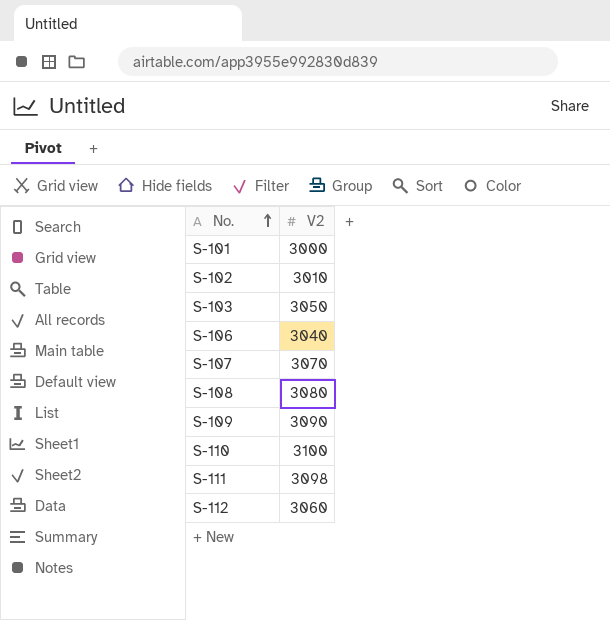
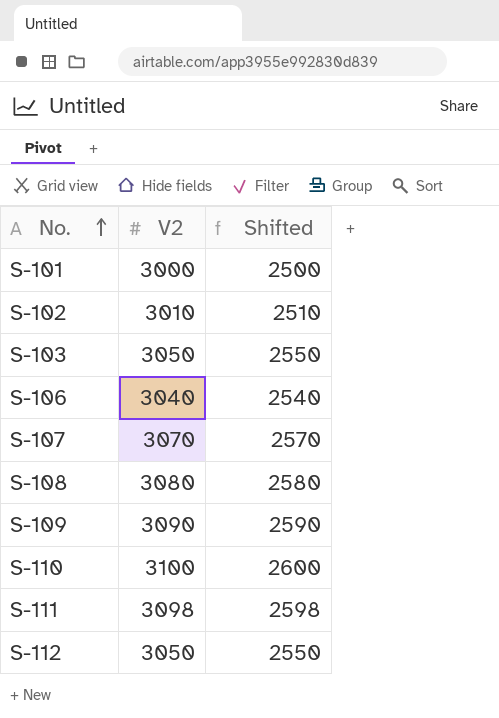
column Shifted | formula: none -> [V2] - 500
S-112 | V2: 3060 -> 3050

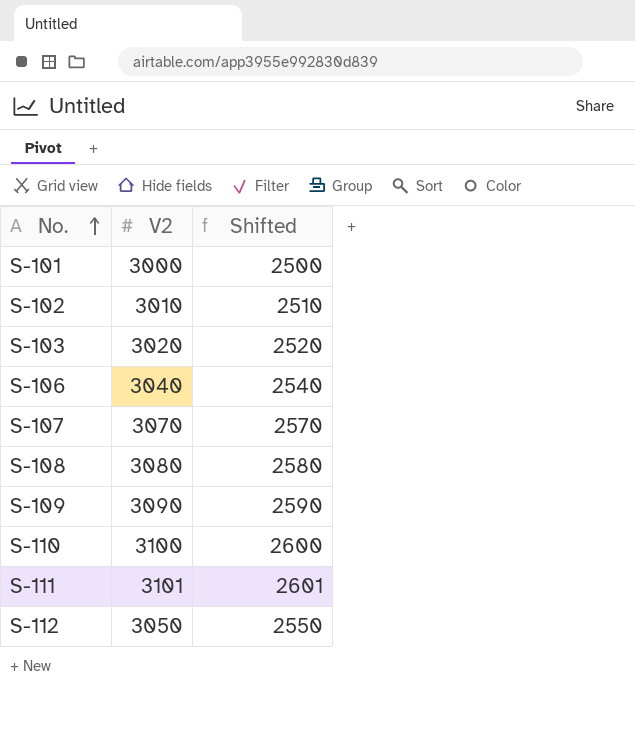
S-103 | V2: 3050 -> 3020
S-103 | Shifted: 2550 -> 2520
S-111 | V2: 3098 -> 3101
S-111 | Shifted: 2598 -> 2601

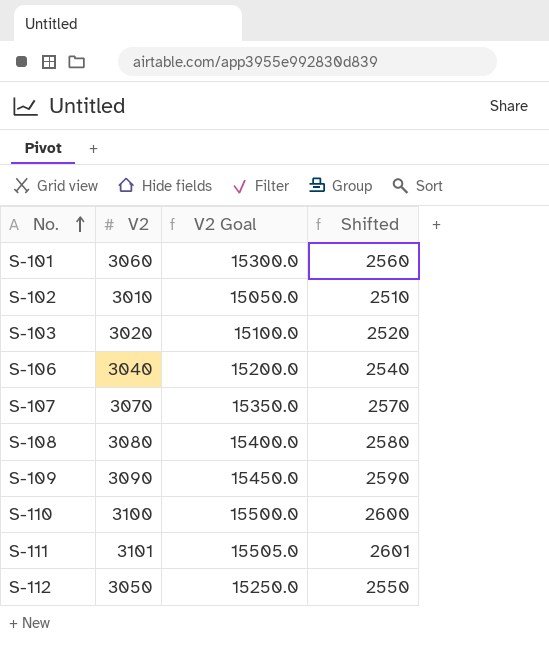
column V2 Goal | formula: none -> [V2] * 5
S-101 | V2: 3000 -> 3060
S-101 | Shifted: 2500 -> 2560

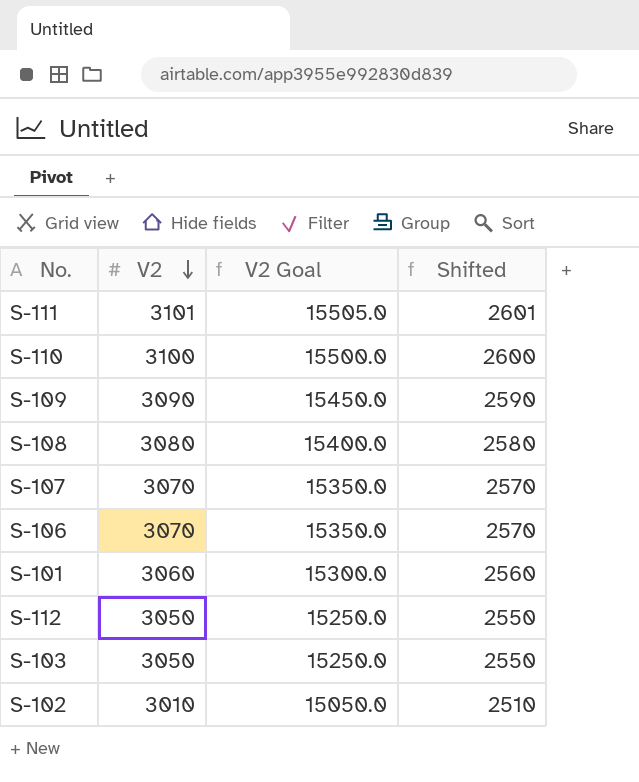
row order: No. ascending -> V2 descending
S-106 | V2: 3040 -> 3070
S-106 | V2 Goal: 15200.0 -> 15350.0
S-106 | Shifted: 2540 -> 2570
S-103 | V2: 3020 -> 3050
S-103 | V2 Goal: 15100.0 -> 15250.0
S-103 | Shifted: 2520 -> 2550

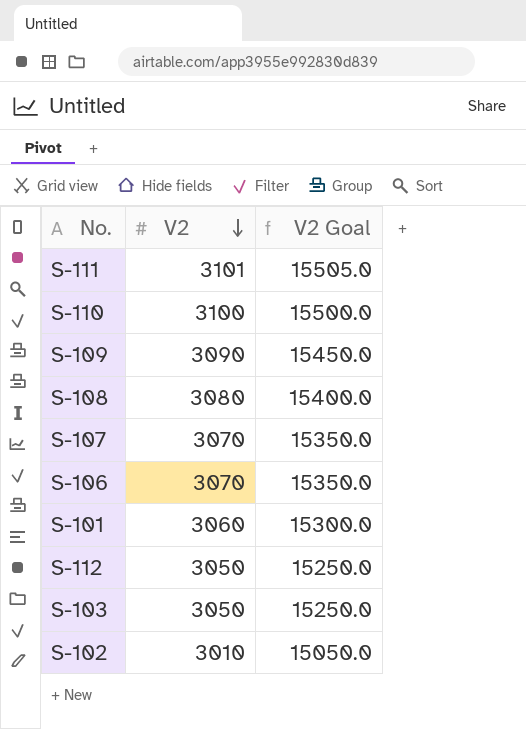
column Shifted | formula: [V2] - 500 -> none

